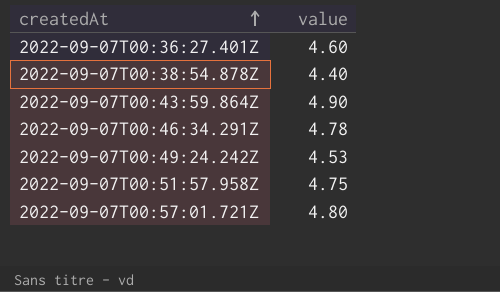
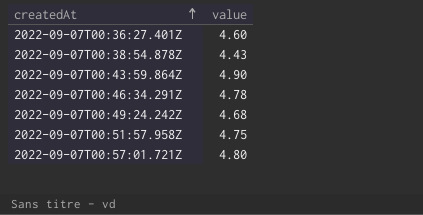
2022-09-07T00:38:54.878Z | value: 4.40 -> 4.43
2022-09-07T00:49:24.242Z | value: 4.53 -> 4.68

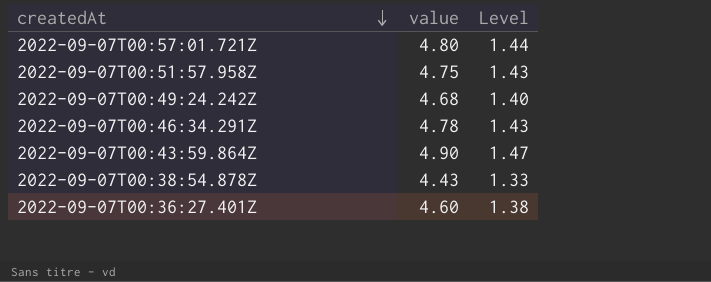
row order: createdAt ascending -> createdAt descending
column Level | formula: none -> [value] * 0.3

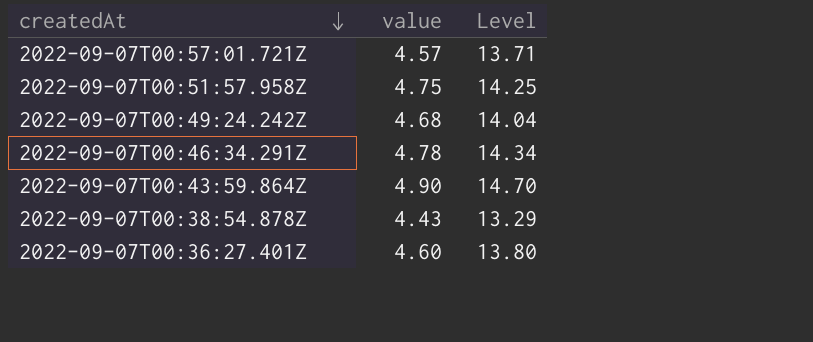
column Level | formula: [value] * 0.3 -> [value] * 3
2022-09-07T00:57:01.721Z | value: 4.80 -> 4.57

